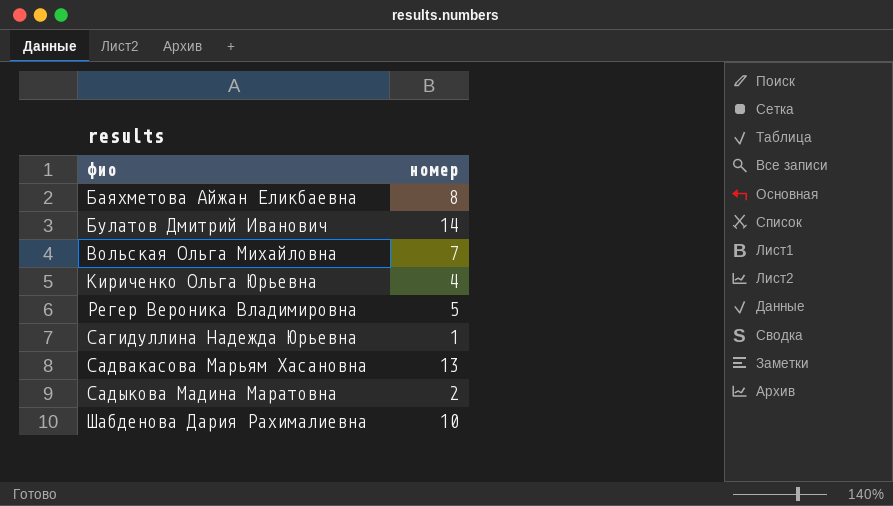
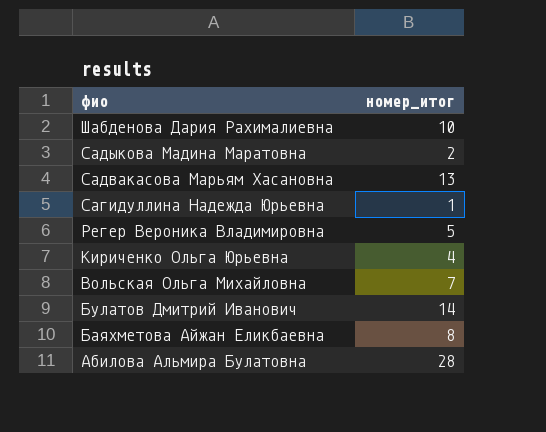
row order: фио ascending -> фио descending
column name: номер -> номер_итог
row Абилова Альмира Булатовна: none -> 28

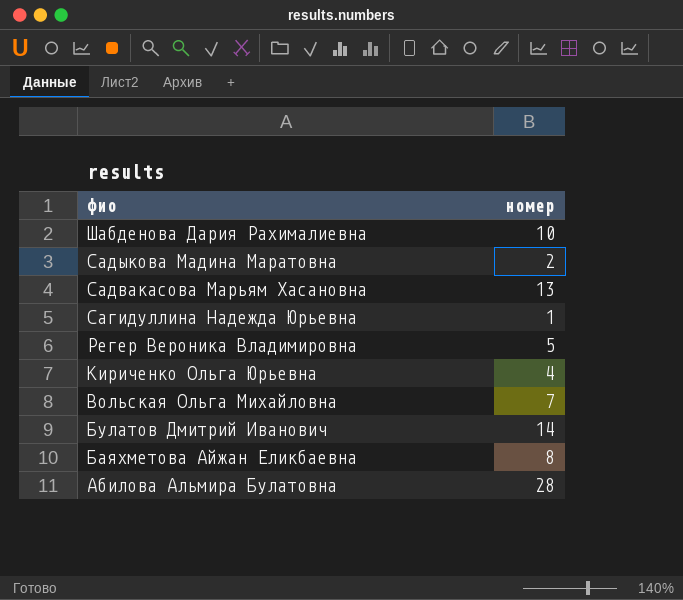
column name: номер_итог -> номер

